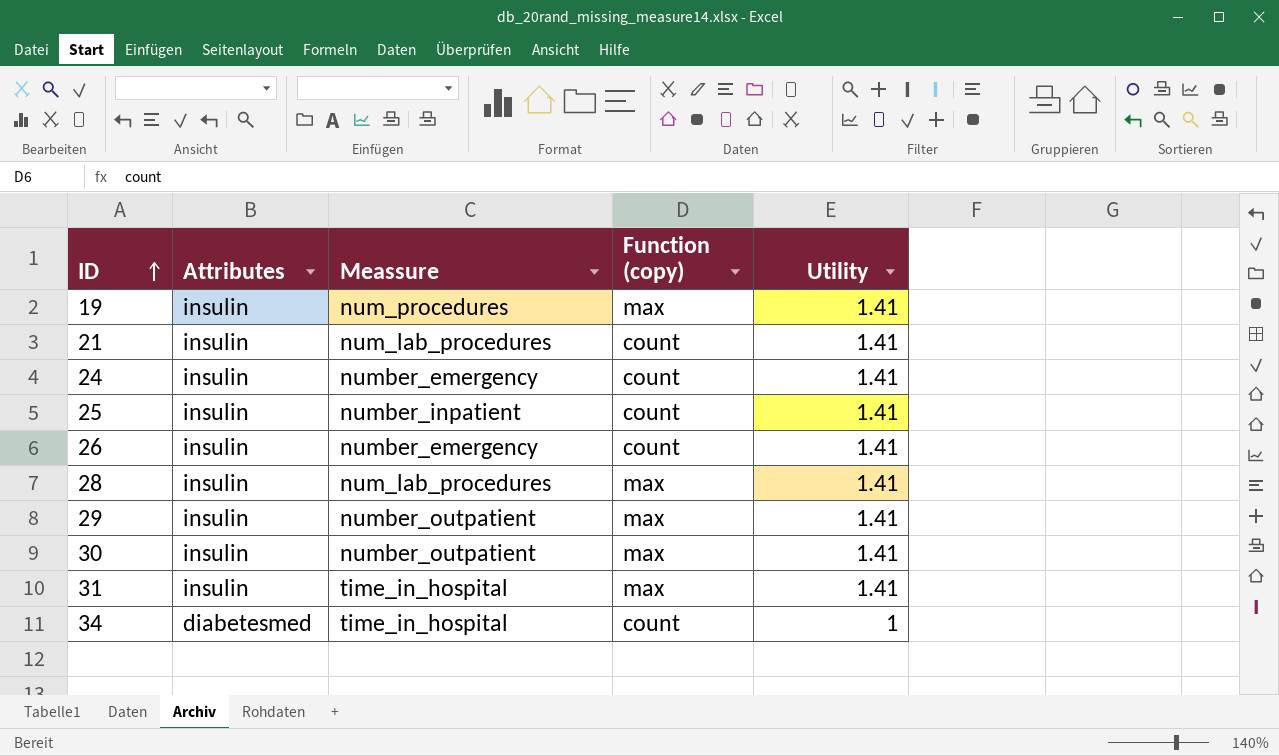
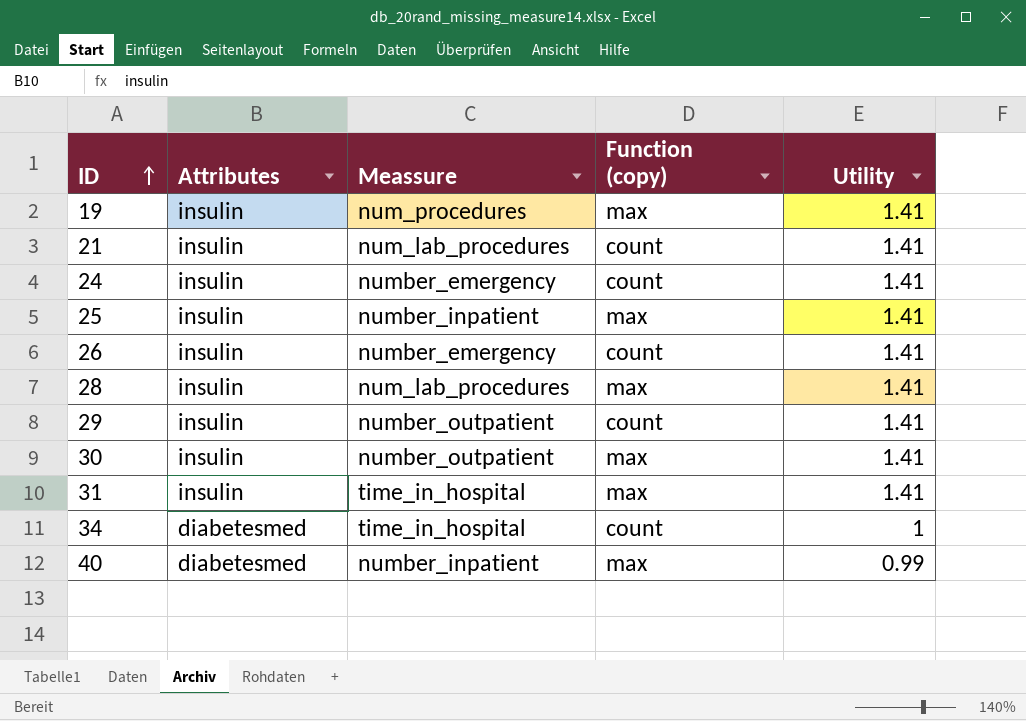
25 | Function (copy): count -> max
29 | Function (copy): max -> count
row 40: none -> diabetesmed | number_inpatient | max | 0.99

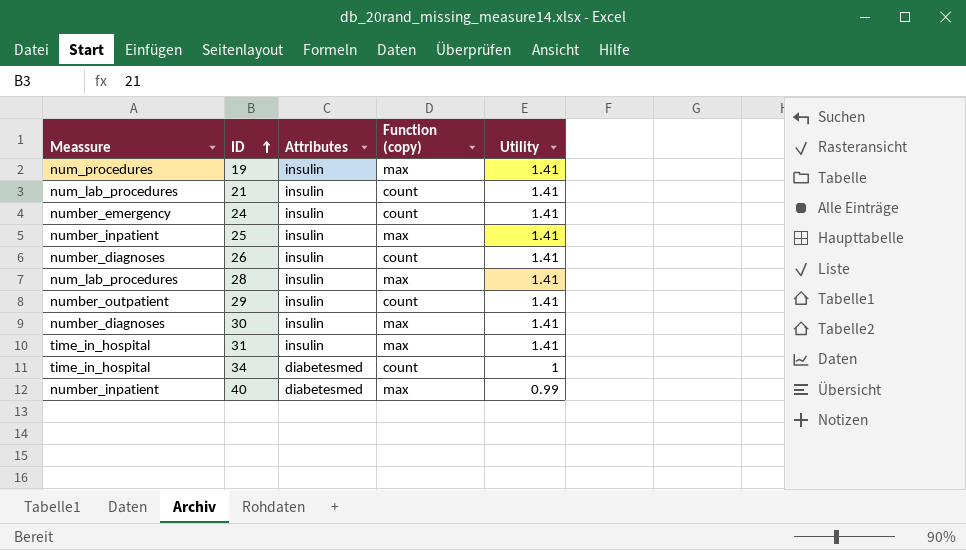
column Meassure | position: 3 -> 1
26 | Meassure: number_emergency -> number_diagnoses
30 | Meassure: number_outpatient -> number_diagnoses

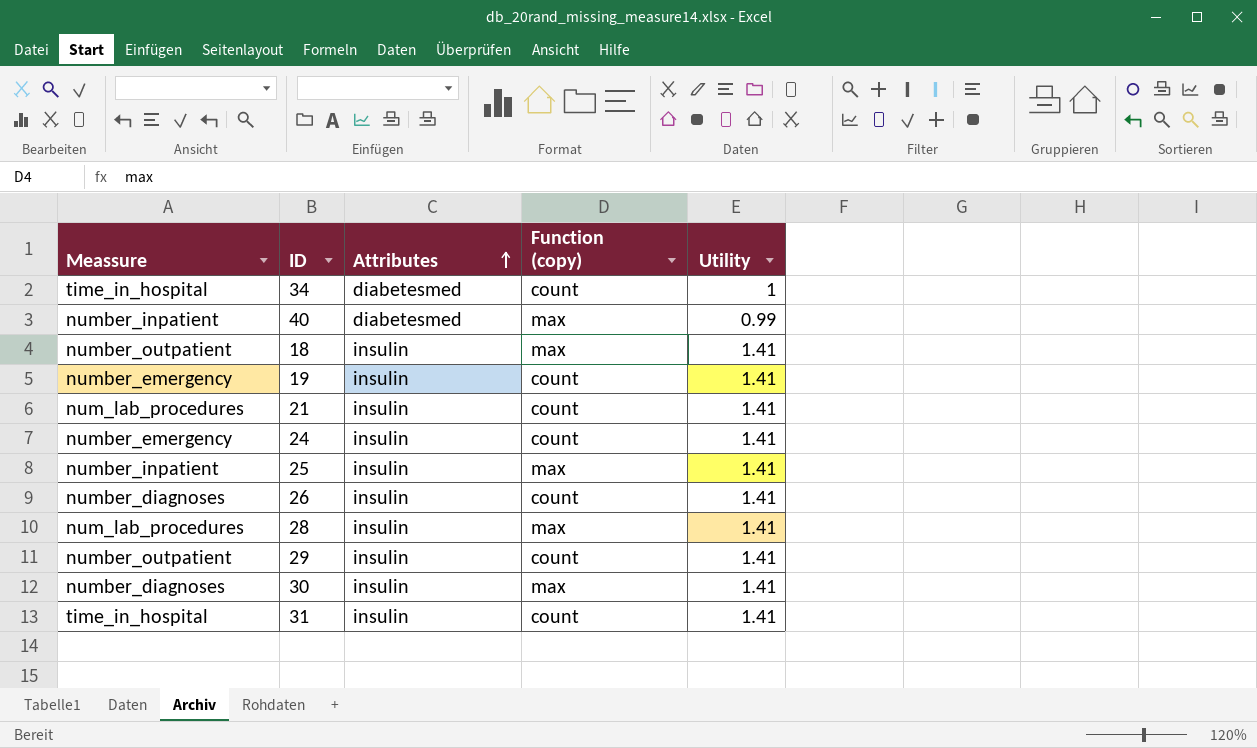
row order: ID ascending -> Attributes ascending
row 18: none -> number_outpatient | insulin | max | 1.41
19 | Meassure: num_procedures -> number_emergency
19 | Function (copy): max -> count
31 | Function (copy): max -> count

